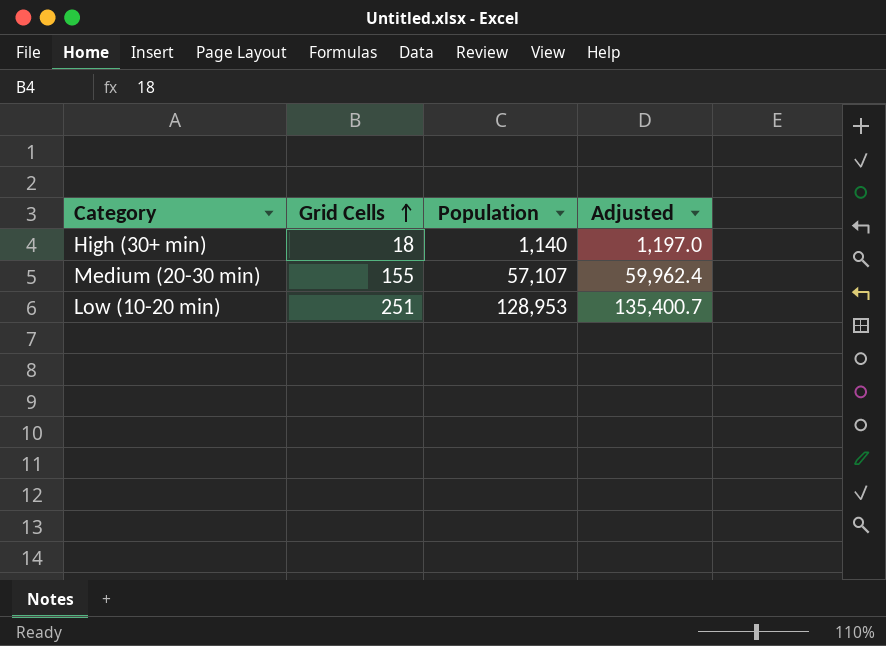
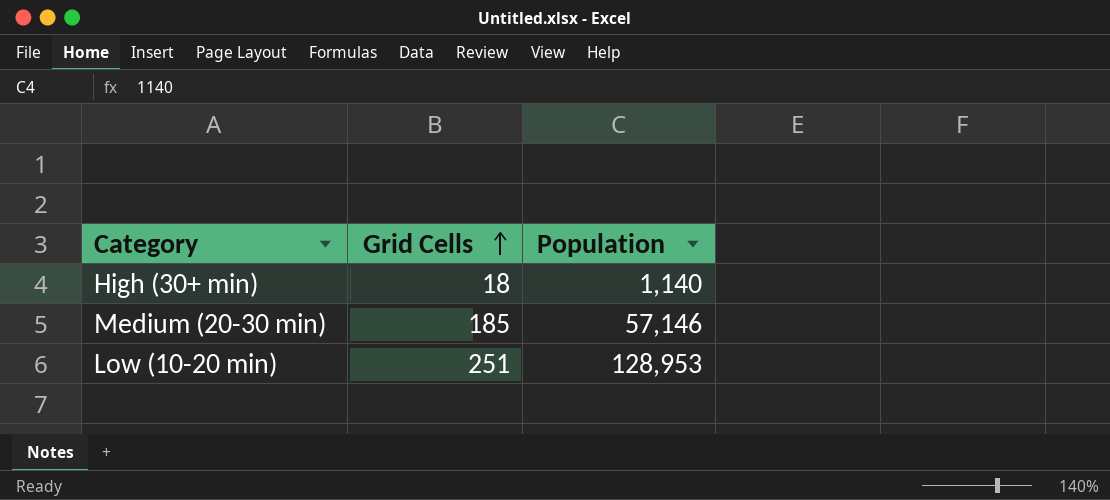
column Adjusted | formula: [Population] * 1.05 -> none
Medium (20-30 min) | Grid Cells: 155 -> 185
Medium (20-30 min) | Population: 57,107 -> 57,146

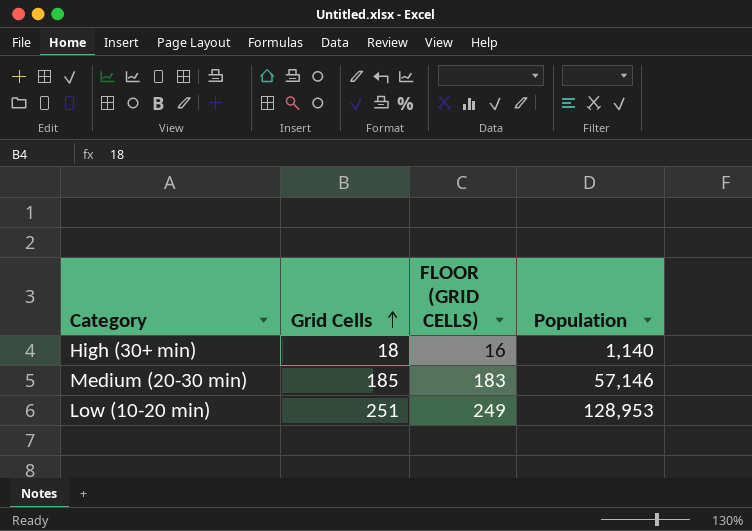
column FLOOR (GRID CELLS) | formula: none -> [Grid Cells] - 2

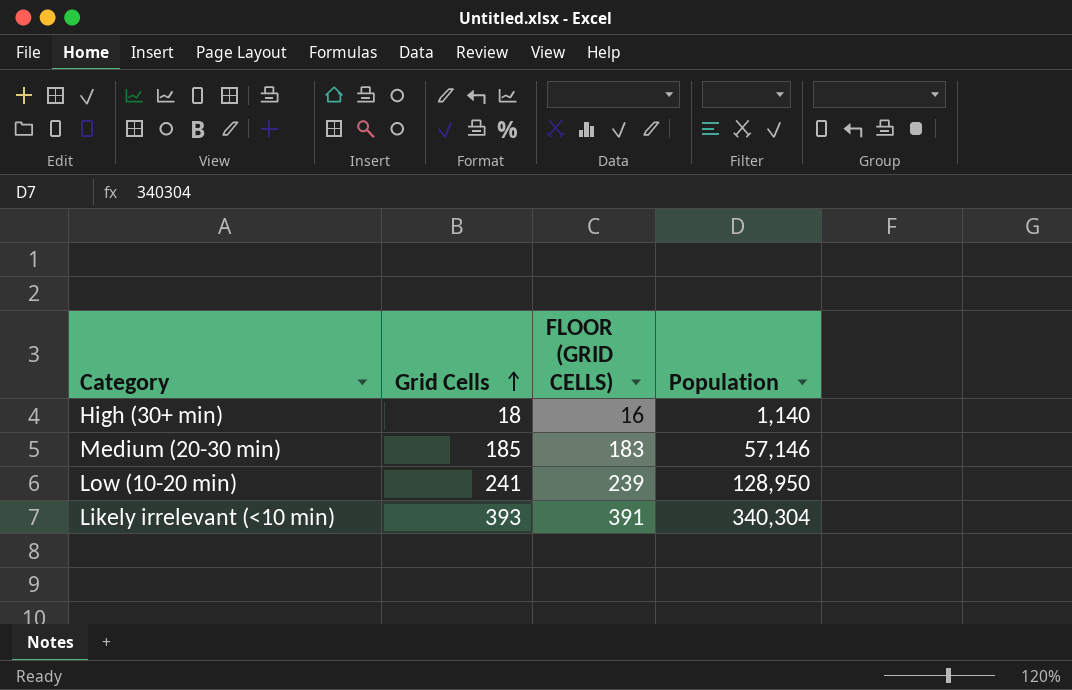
Low (10-20 min) | Grid Cells: 251 -> 241
Low (10-20 min) | FLOOR (GRID CELLS): 249 -> 239
Low (10-20 min) | Population: 128,953 -> 128,950
row Likely irrelevant (<10 min): none -> 393 | 391 | 340,304

